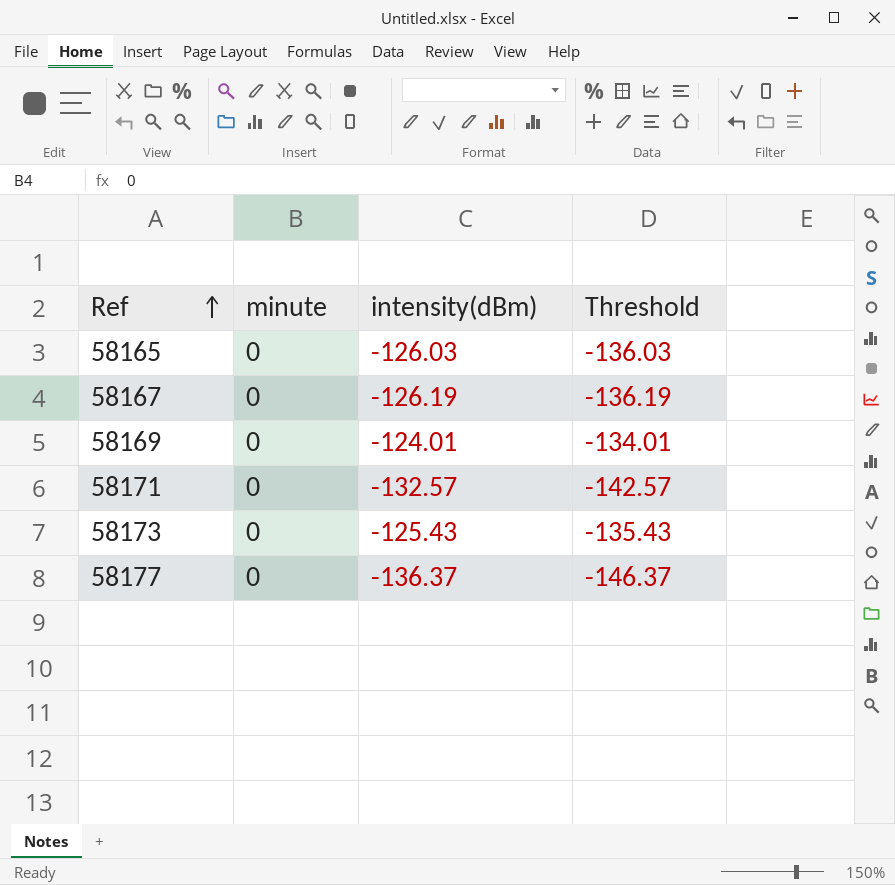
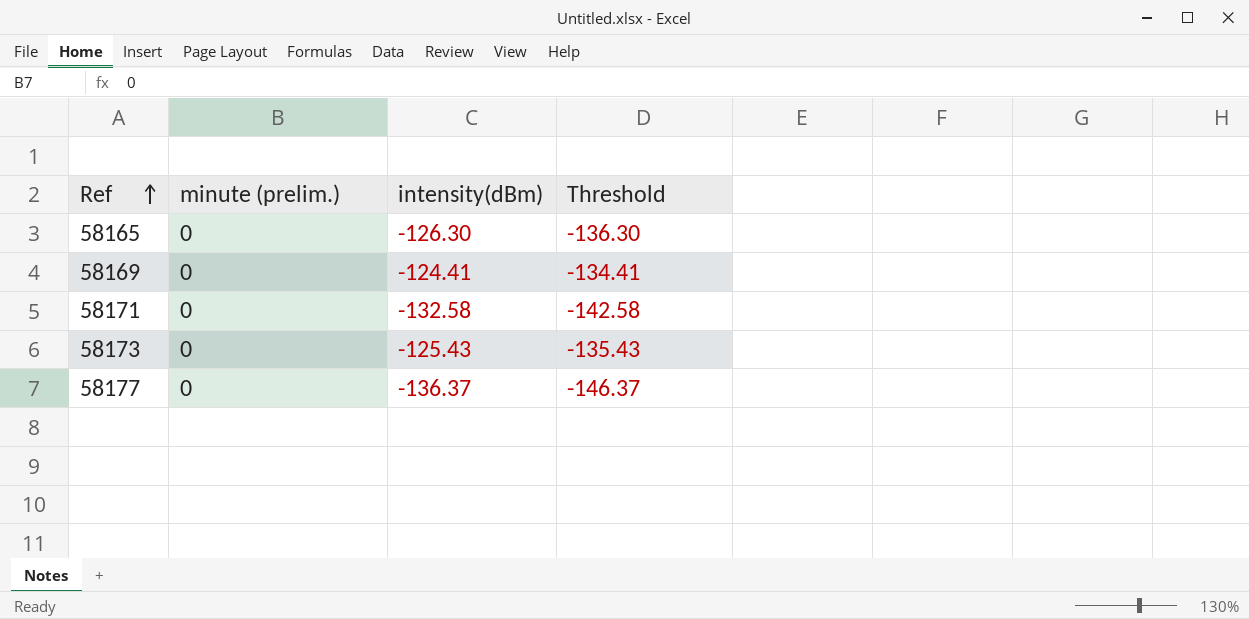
column name: minute -> minute (prelim.)
row 58167: 0 | -126.19 | -136.19 -> none
58165 | intensity(dBm): -126.03 -> -126.30
58165 | Threshold: -136.03 -> -136.30
58169 | intensity(dBm): -124.01 -> -124.41
58169 | Threshold: -134.01 -> -134.41
58171 | intensity(dBm): -132.57 -> -132.58
58171 | Threshold: -142.57 -> -142.58

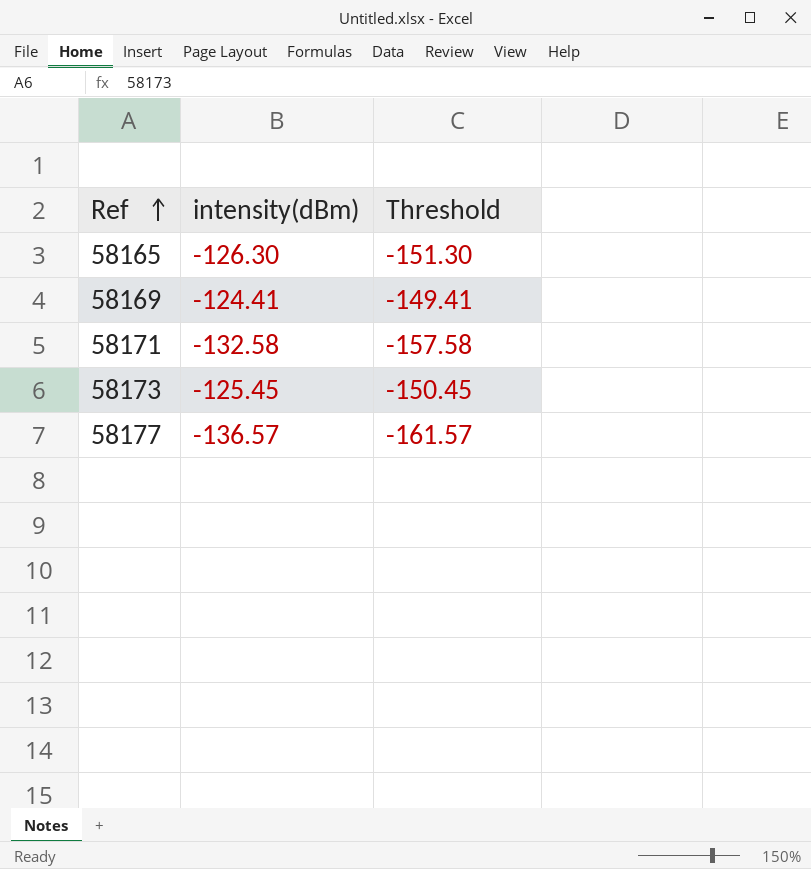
column minute (prelim.) | position: 2 -> none
column Threshold | formula: [intensity(dBm)] - 10 -> [intensity(dBm)] - 25
58173 | intensity(dBm): -125.43 -> -125.45
58177 | intensity(dBm): -136.37 -> -136.57

